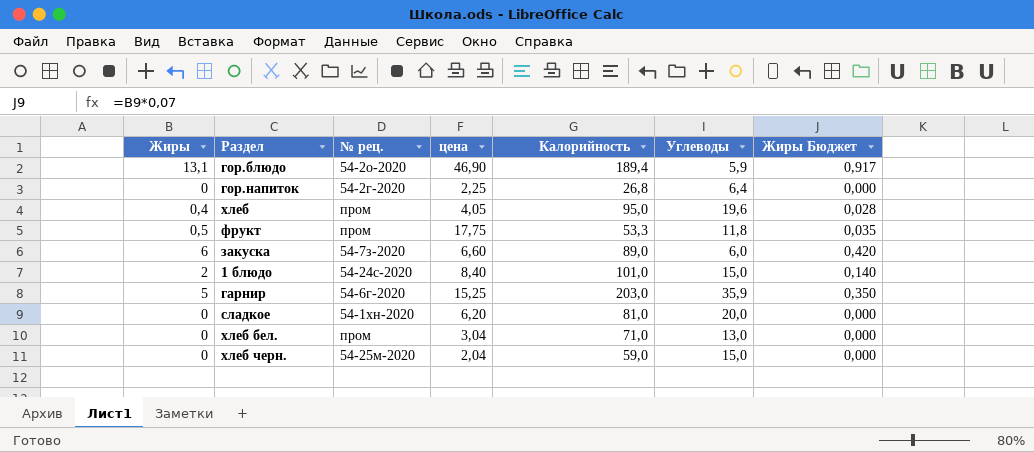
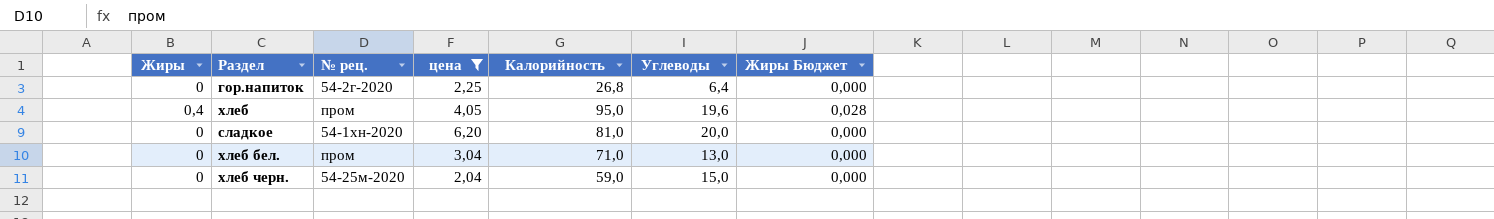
filter: none -> цена <= 6,20

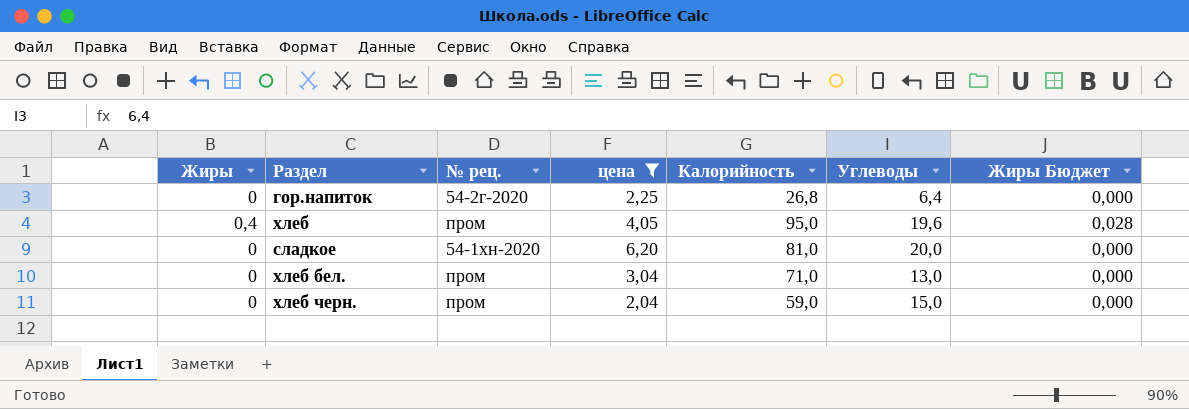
хлеб черн. | № рец.: 54-25м-2020 -> пром

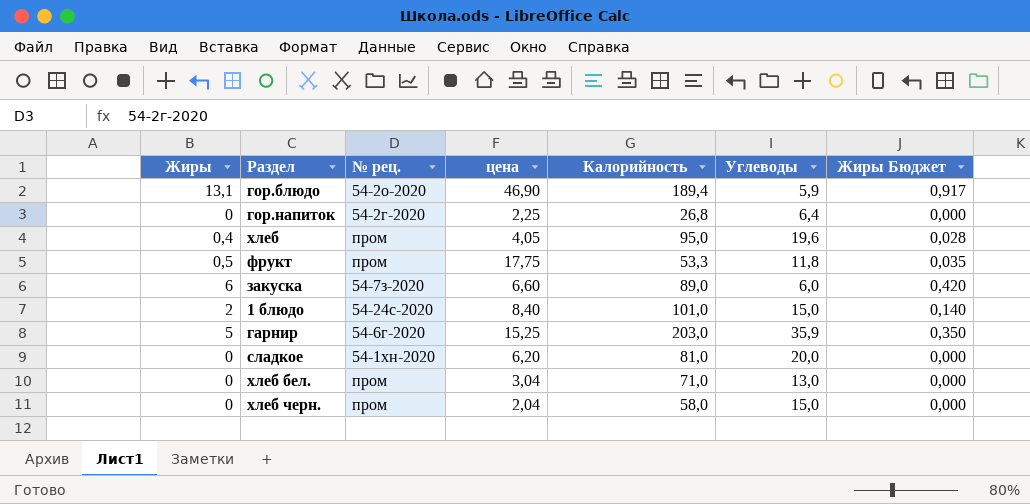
filter: цена <= 6,20 -> none
хлеб черн. | Калорийность: 59,0 -> 58,0

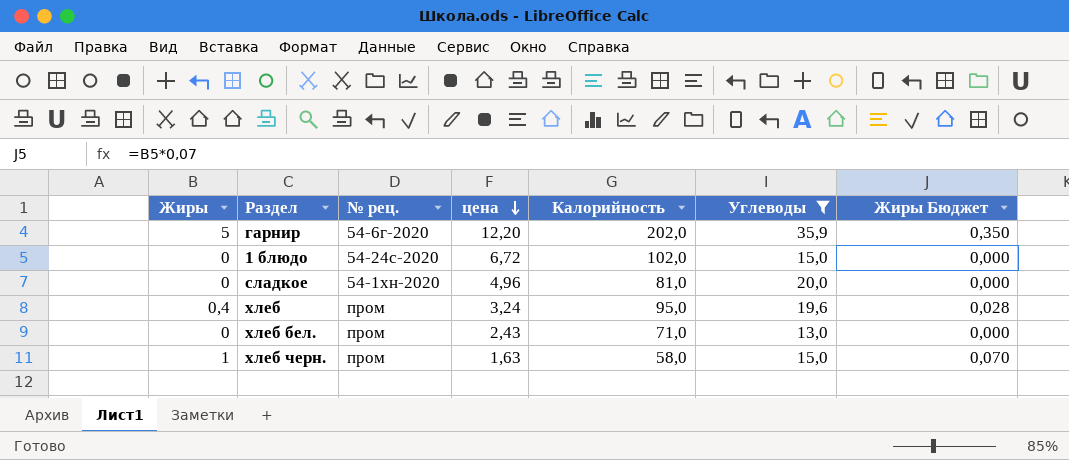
filter: none -> Углеводы >= 13,0
row order: none -> цена descending
гарнир | цена: 15,25 -> 12,20
гарнир | Калорийность: 203,0 -> 202,0
1 блюдо | Жиры: 2 -> 0
1 блюдо | цена: 8,40 -> 6,72
1 блюдо | Калорийность: 101,0 -> 102,0
1 блюдо | Жиры Бюджет: 0,140 -> 0,000
сладкое | цена: 6,20 -> 4,96
хлеб | цена: 4,05 -> 3,24
хлеб бел. | цена: 3,04 -> 2,43
хлеб черн. | Жиры: 0 -> 1
хлеб черн. | цена: 2,04 -> 1,63
хлеб черн. | Жиры Бюджет: 0,000 -> 0,070

